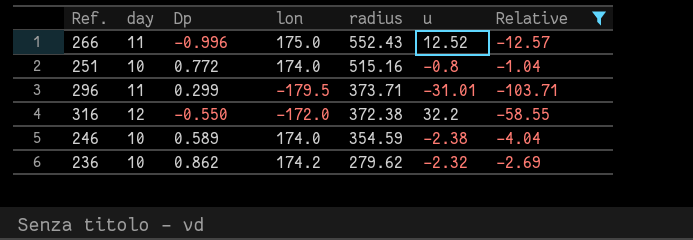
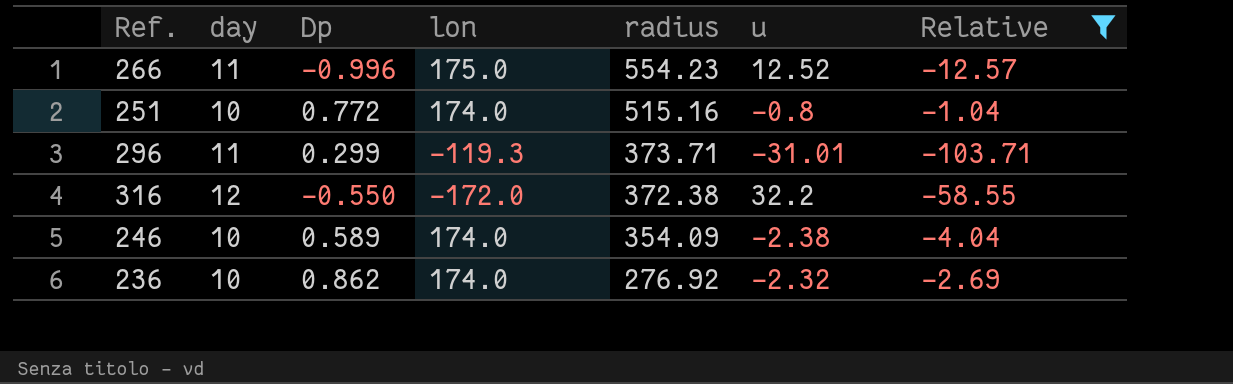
266 | radius: 552.43 -> 554.23
296 | lon: -179.5 -> -119.3
246 | radius: 354.59 -> 354.09
236 | lon: 174.2 -> 174.0
236 | radius: 279.62 -> 276.92

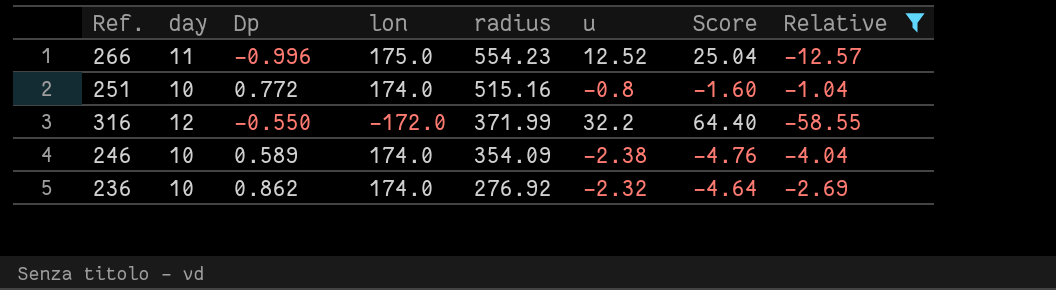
column Score | formula: none -> [u] * 2
row 296: 11 | 0.299 | -119.3 | 373.71 | -31.01 | -103.71 -> none
316 | radius: 372.38 -> 371.99

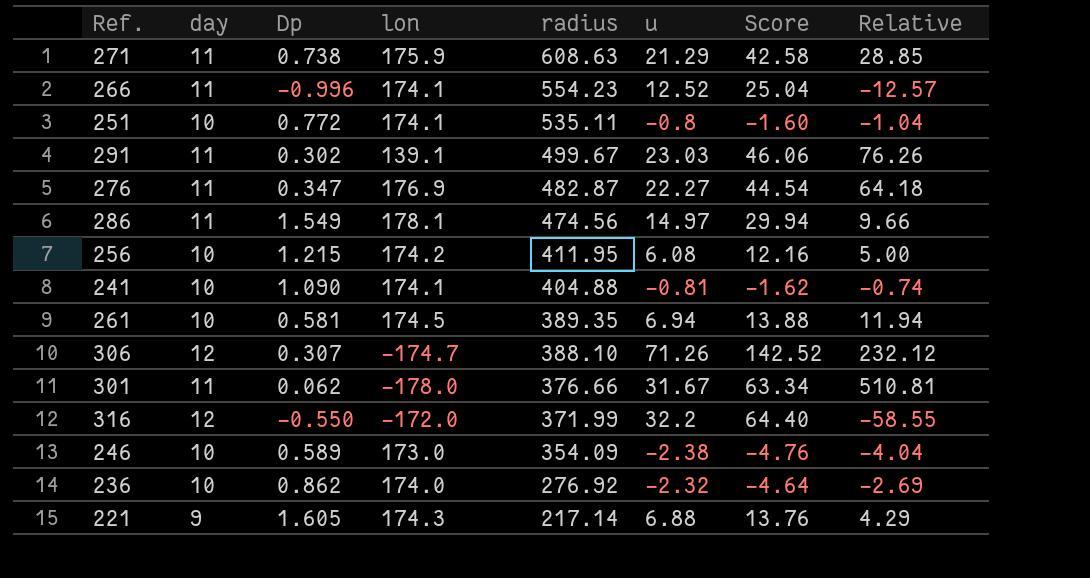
filter: Relative <= -1.04 -> none
266 | lon: 175.0 -> 174.1
251 | lon: 174.0 -> 174.1
251 | radius: 515.16 -> 535.11
246 | lon: 174.0 -> 173.0

